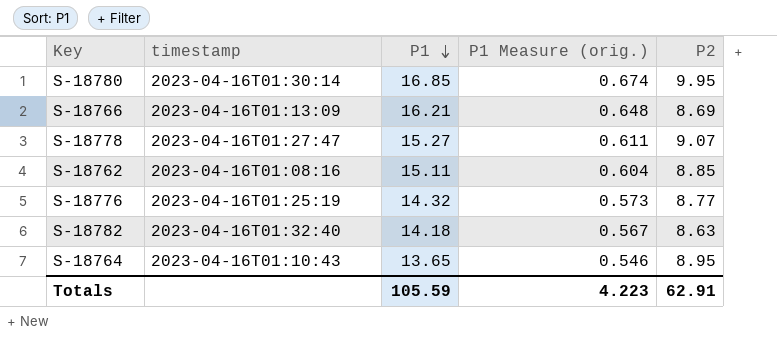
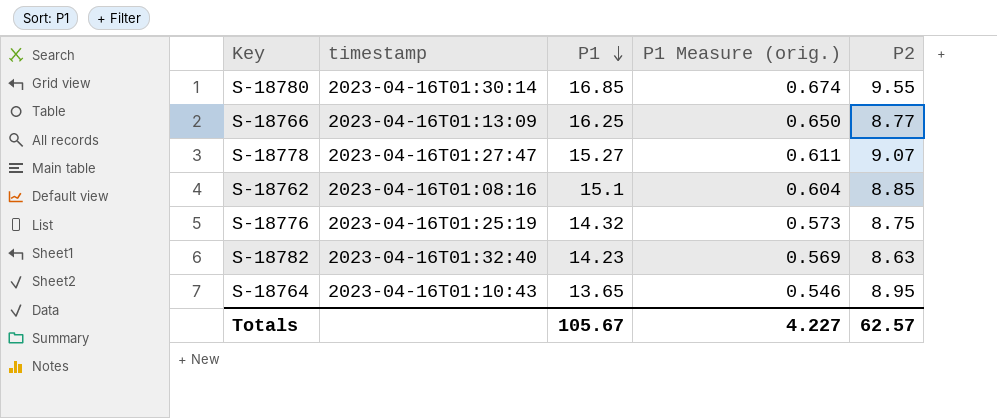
S-18780 | P2: 9.95 -> 9.55
S-18766 | P1: 16.21 -> 16.25
S-18766 | P1 Measure (orig.): 0.648 -> 0.650
S-18766 | P2: 8.69 -> 8.77
S-18762 | P1: 15.11 -> 15.1
S-18776 | P2: 8.77 -> 8.75
S-18782 | P1: 14.18 -> 14.23
S-18782 | P1 Measure (orig.): 0.567 -> 0.569
Totals | P1: 105.59 -> 105.67
Totals | P1 Measure (orig.): 4.223 -> 4.227
Totals | P2: 62.91 -> 62.57

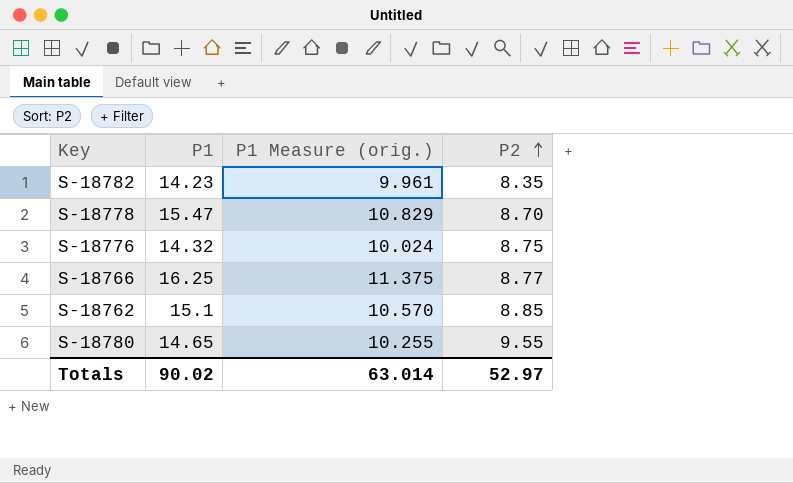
row order: P1 descending -> P2 ascending
column timestamp | position: 2 -> none
column P1 Measure (orig.) | formula: [P1] * 0.04 -> [P1] * 0.7
row S-18764: 2023-04-16T01:10:43 | 13.65 | 0.546 | 8.95 -> none
S-18782 | P2: 8.63 -> 8.35
S-18778 | P1: 15.27 -> 15.47
S-18778 | P2: 9.07 -> 8.70
S-18780 | P1: 16.85 -> 14.65
Totals | P1: 105.67 -> 90.02
Totals | P1 Measure (orig.): 4.227 -> 63.014
Totals | P2: 62.57 -> 52.97

